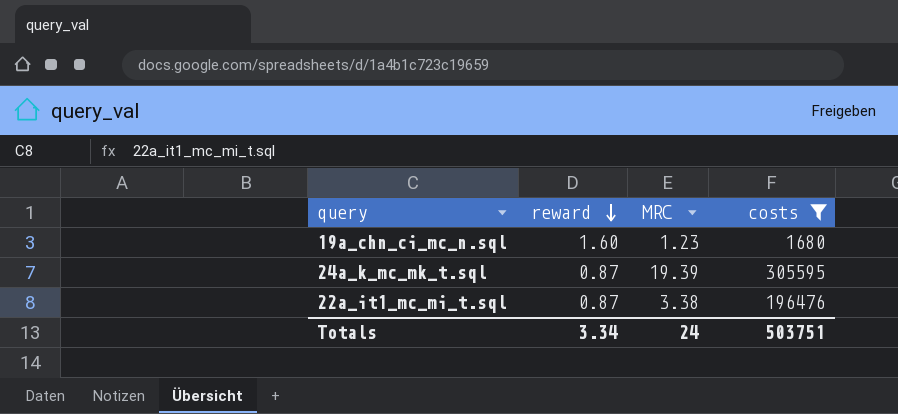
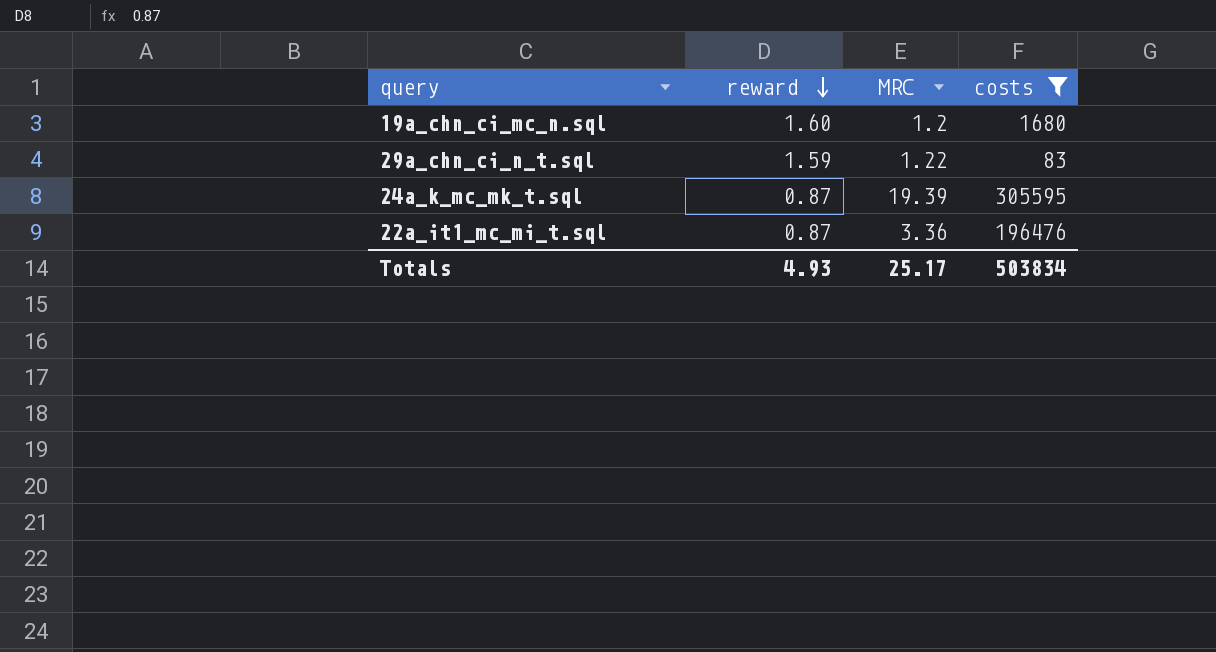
19a_chn_ci_mc_n.sql | MRC: 1.23 -> 1.2
row 29a_chn_ci_n_t.sql: none -> 1.59 | 1.22 | 83
22a_it1_mc_mi_t.sql | MRC: 3.38 -> 3.36
Totals | reward: 3.34 -> 4.93
Totals | MRC: 24 -> 25.17
Totals | costs: 503751 -> 503834

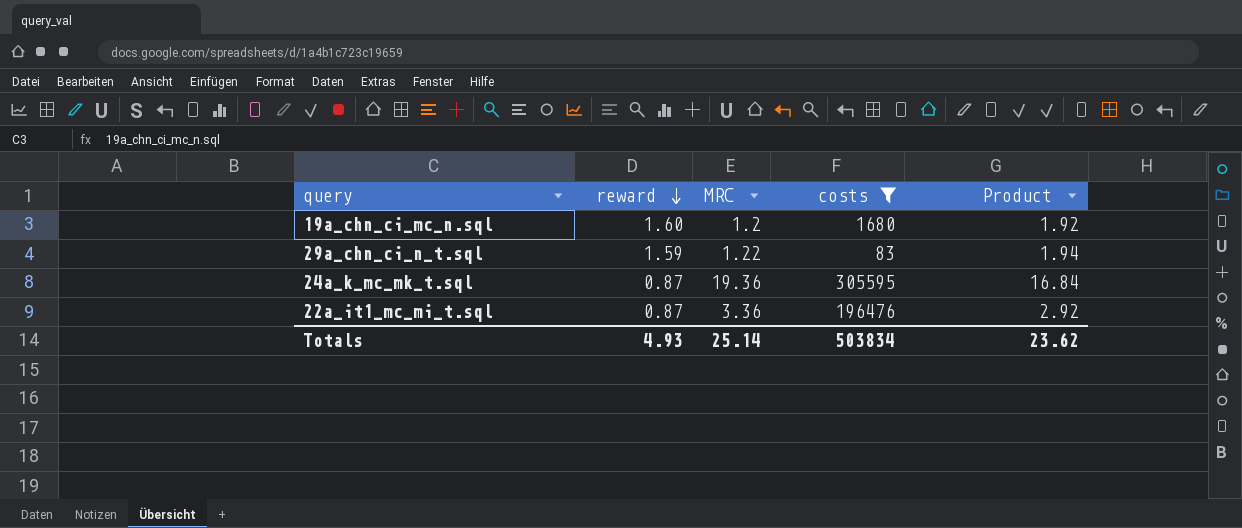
column Product | formula: none -> [reward] * [MRC]
24a_k_mc_mk_t.sql | MRC: 19.39 -> 19.36
Totals | MRC: 25.17 -> 25.14

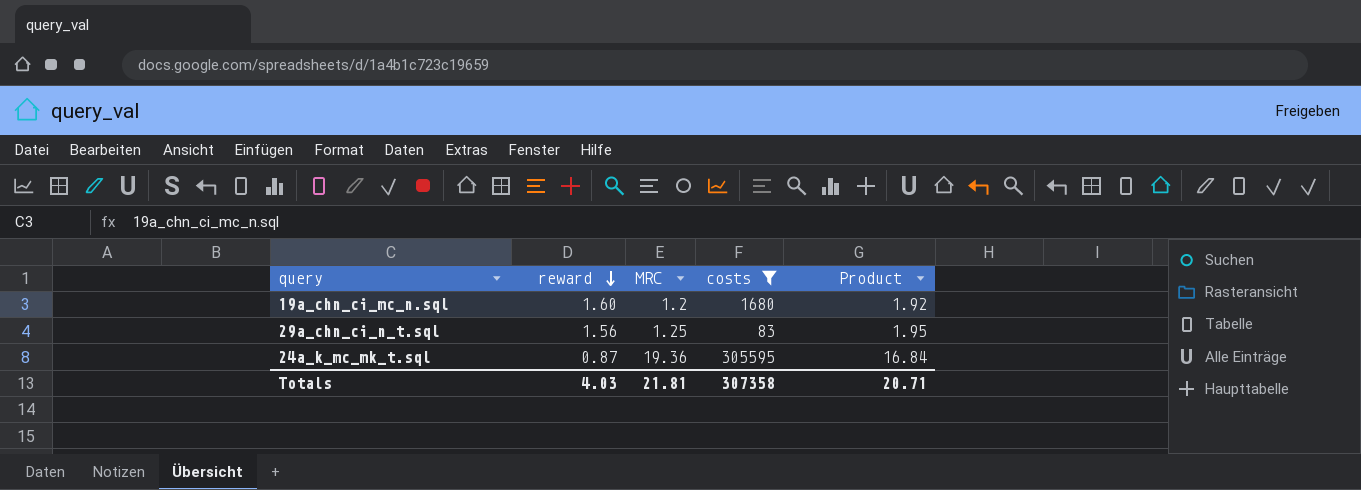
row 22a_it1_mc_mi_t.sql: 0.87 | 3.36 | 196476 | 2.92 -> none
29a_chn_ci_n_t.sql | reward: 1.59 -> 1.56
29a_chn_ci_n_t.sql | MRC: 1.22 -> 1.25
29a_chn_ci_n_t.sql | Product: 1.94 -> 1.95
Totals | reward: 4.93 -> 4.03
Totals | MRC: 25.14 -> 21.81
Totals | costs: 503834 -> 307358
Totals | Product: 23.62 -> 20.71

